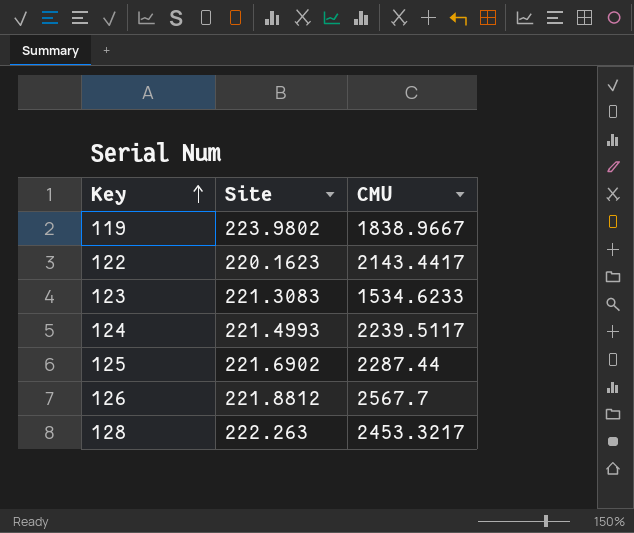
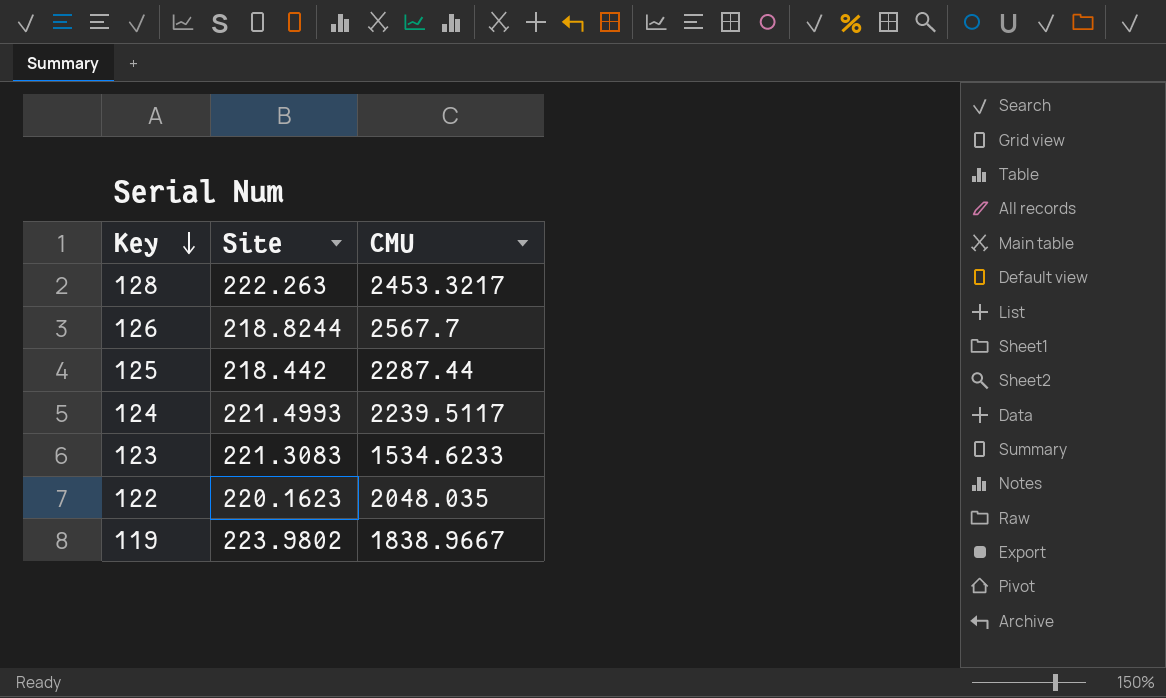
row order: Key ascending -> Key descending
126 | Site: 221.8812 -> 218.8244
125 | Site: 221.6902 -> 218.442
122 | CMU: 2143.4417 -> 2048.035

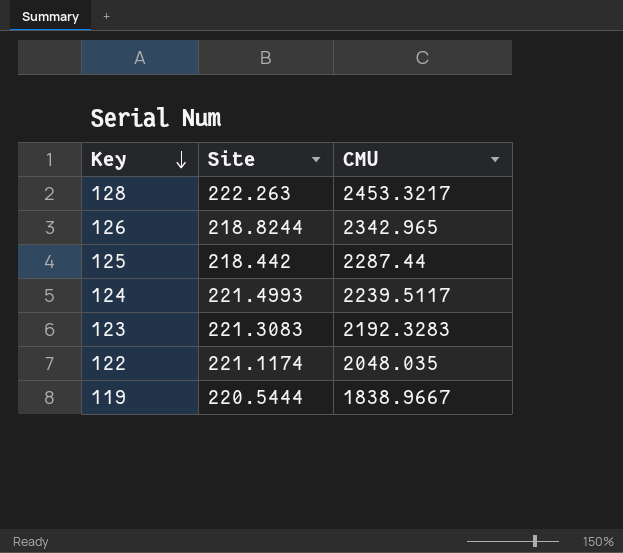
126 | CMU: 2567.7 -> 2342.965
123 | CMU: 1534.6233 -> 2192.3283
122 | Site: 220.1623 -> 221.1174
119 | Site: 223.9802 -> 220.5444

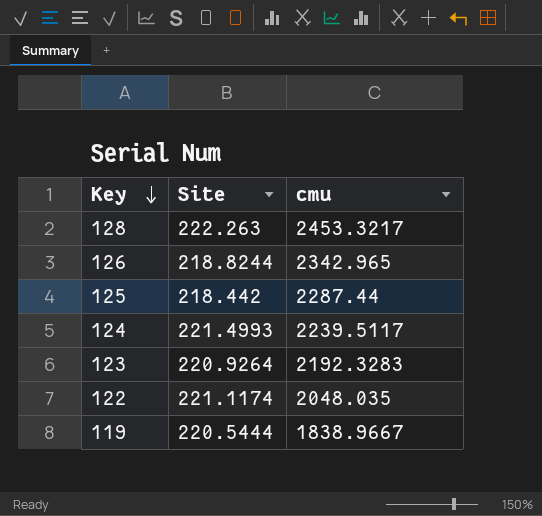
column name: CMU -> cmu
123 | Site: 221.3083 -> 220.9264

